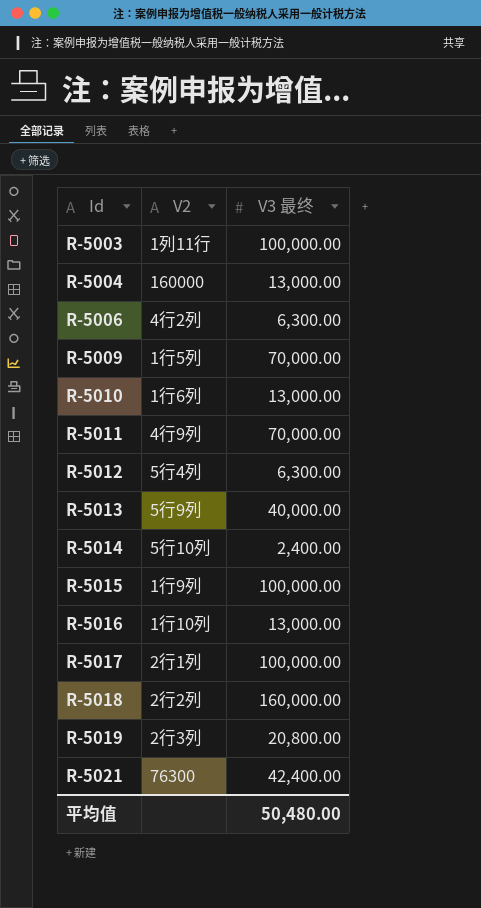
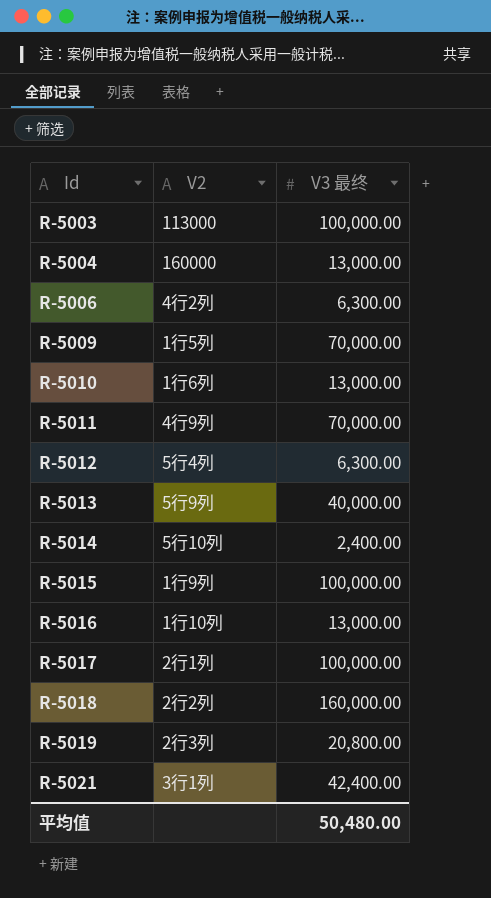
R-5003 | V2: 1列11行 -> 113000
R-5021 | V2: 76300 -> 3行1列

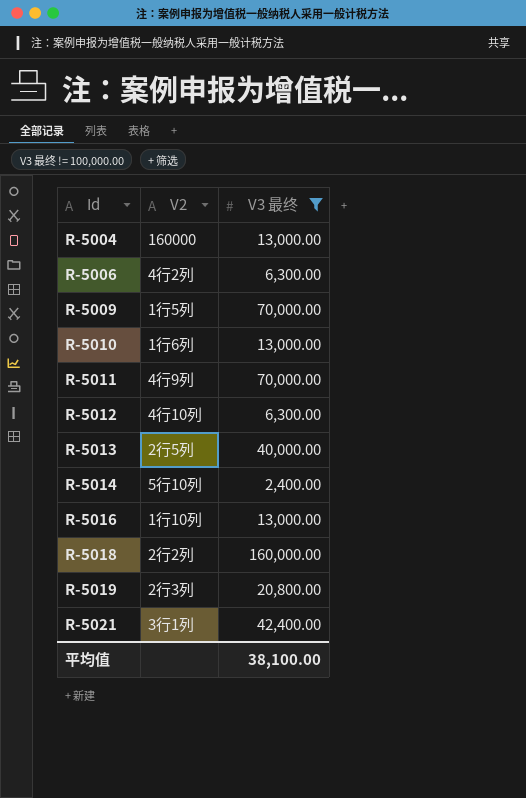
filter: none -> V3 最终 != 100,000.00
R-5012 | V2: 5行4列 -> 4行10列
R-5013 | V2: 5行9列 -> 2行5列
平均值 | V3 最终: 50,480.00 -> 38,100.00

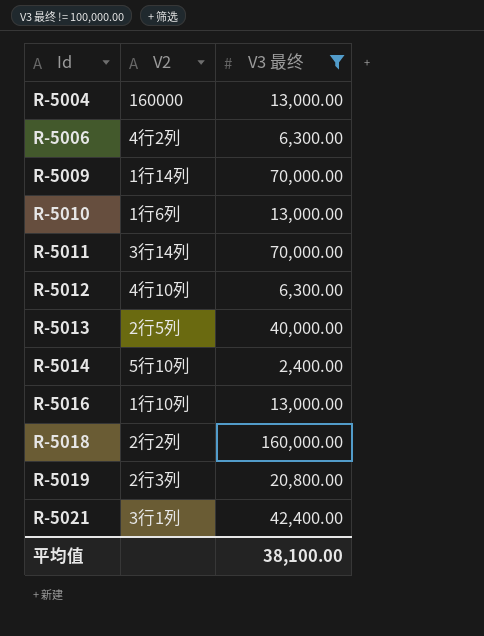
R-5009 | V2: 1行5列 -> 1行14列
R-5011 | V2: 4行9列 -> 3行14列

